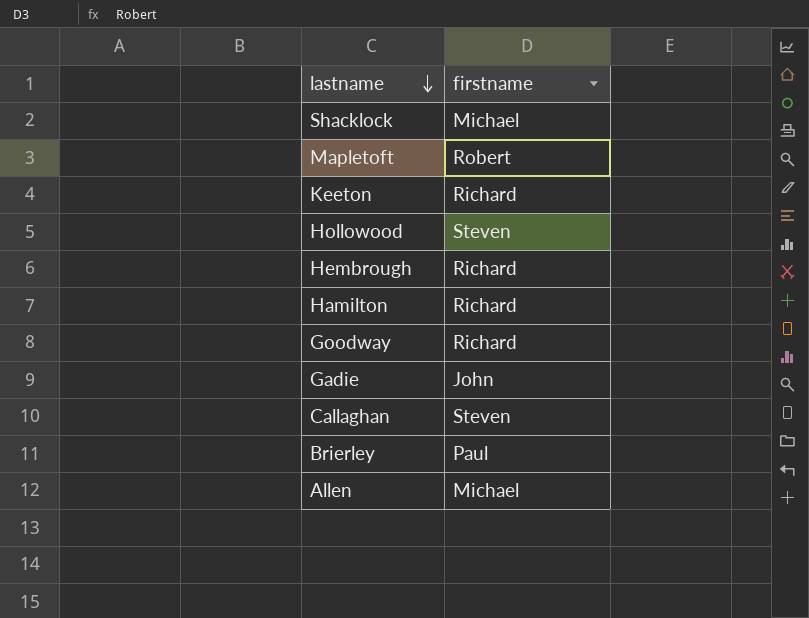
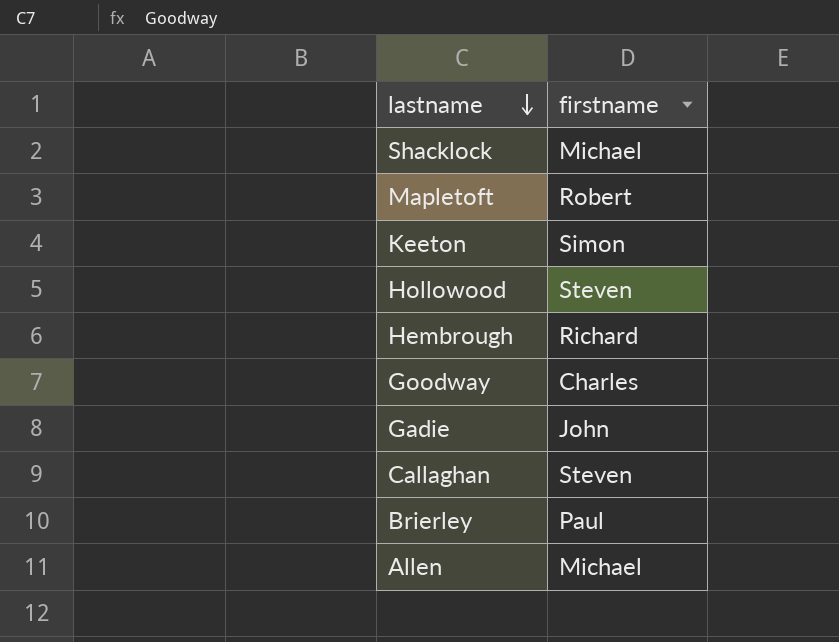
row Hamilton: Richard -> none
Keeton | firstname: Richard -> Simon
Goodway | firstname: Richard -> Charles

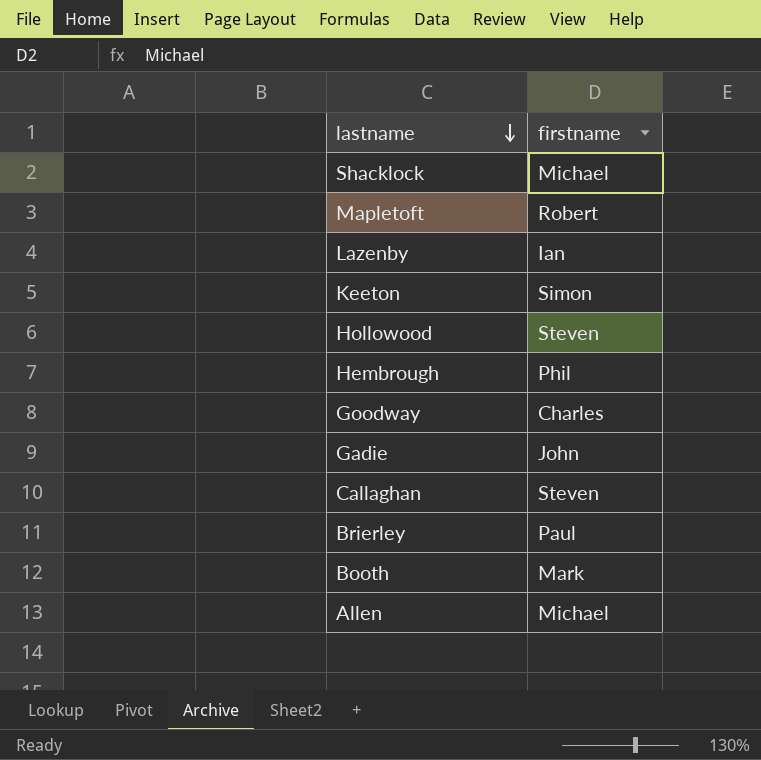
row Lazenby: none -> Ian
Hembrough | firstname: Richard -> Phil
row Booth: none -> Mark

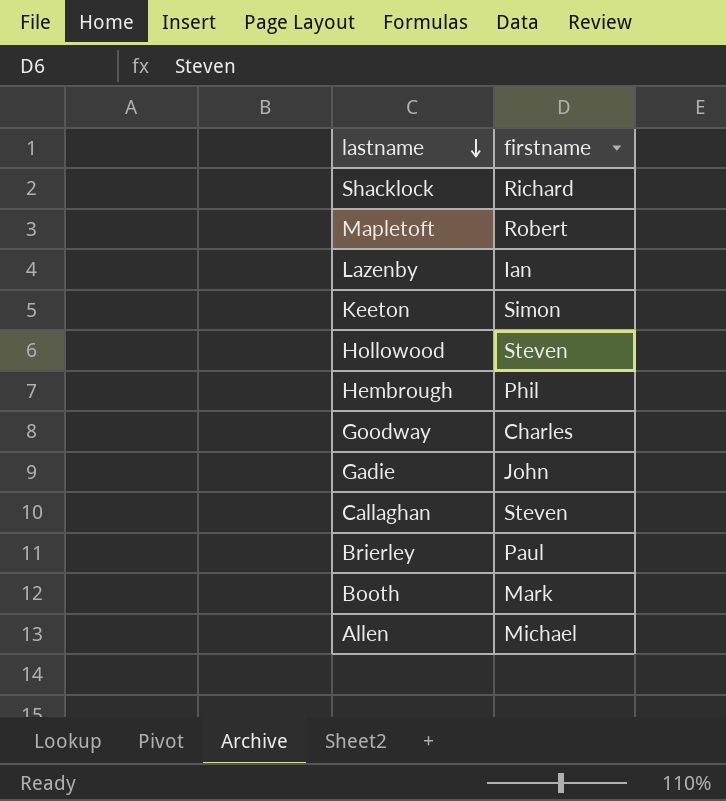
Shacklock | firstname: Michael -> Richard

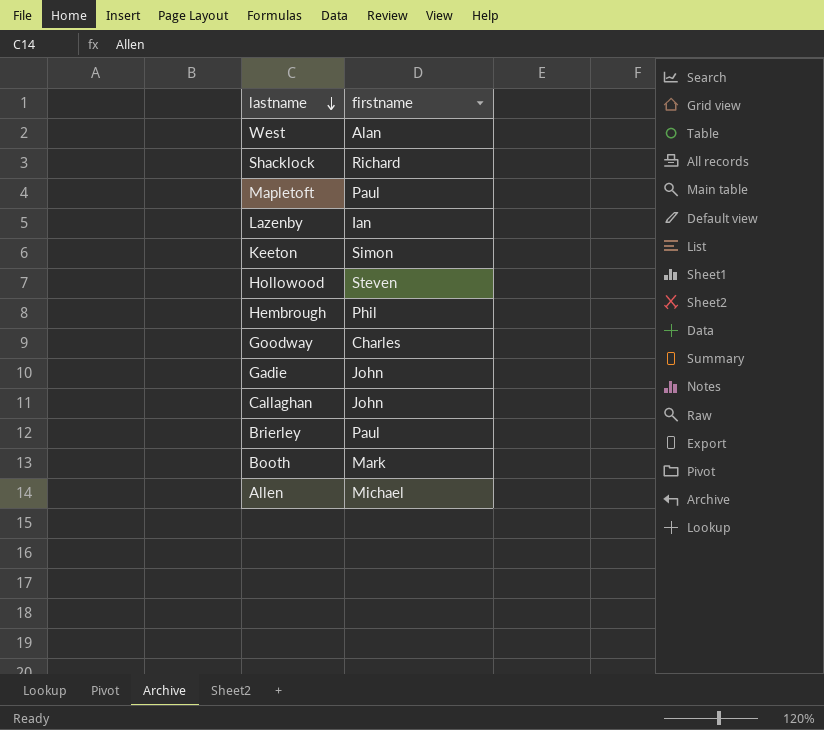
row West: none -> Alan
Mapletoft | firstname: Robert -> Paul
Callaghan | firstname: Steven -> John

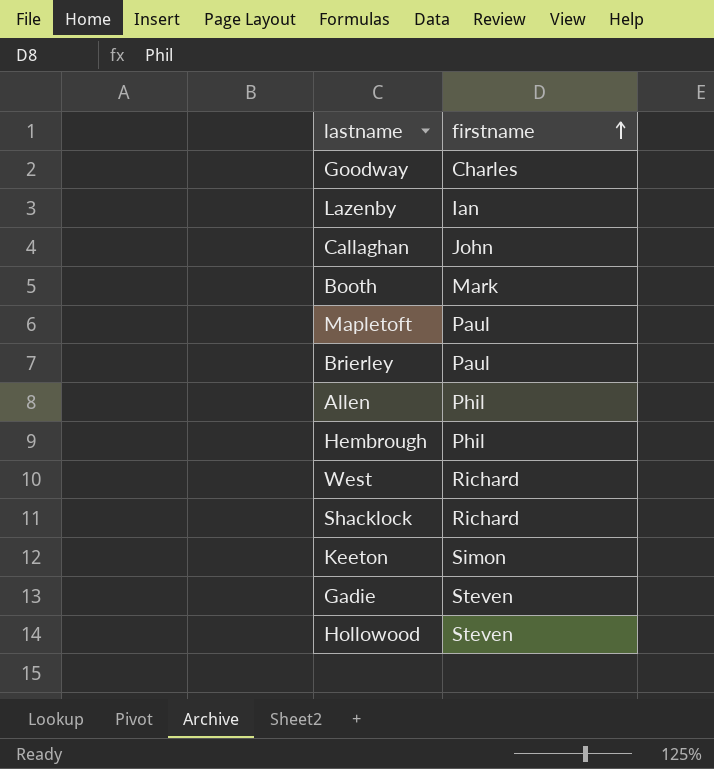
row order: lastname descending -> firstname ascending
Allen | firstname: Michael -> Phil
West | firstname: Alan -> Richard
Gadie | firstname: John -> Steven

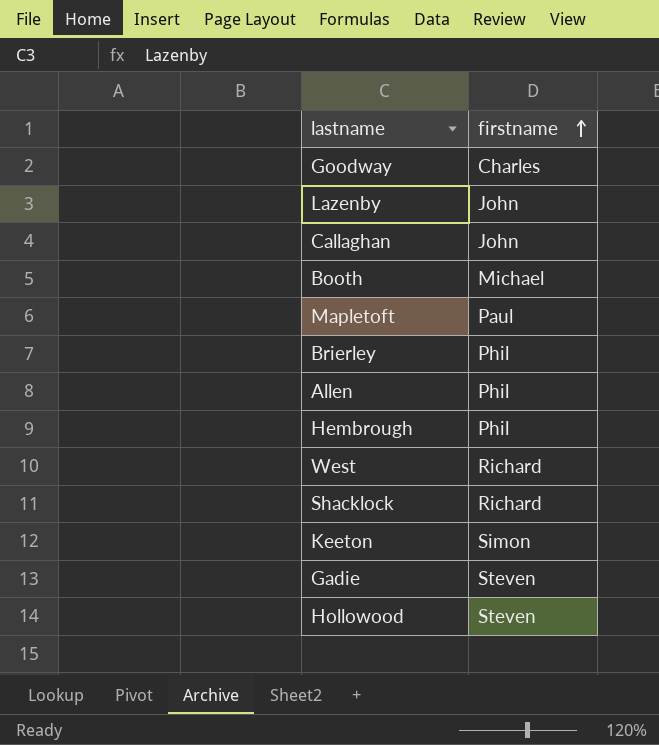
Lazenby | firstname: Ian -> John
Booth | firstname: Mark -> Michael
Brierley | firstname: Paul -> Phil

